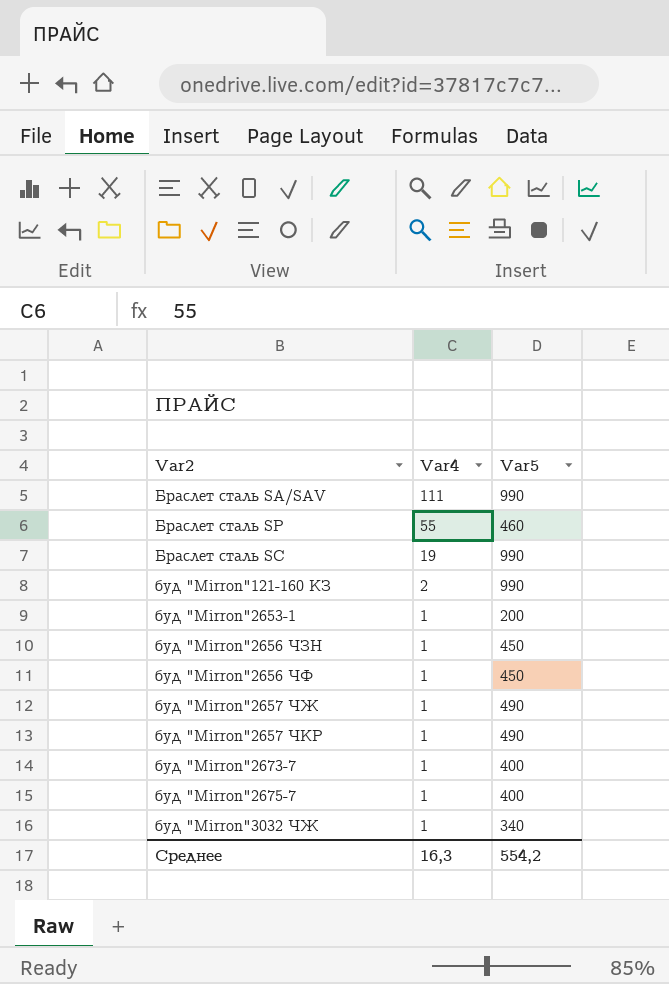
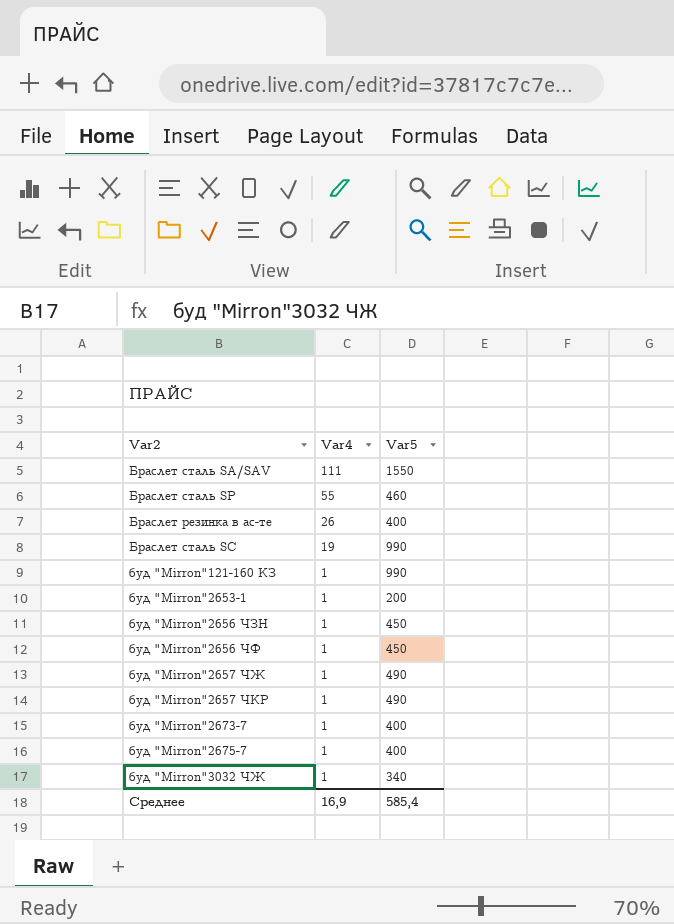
Браслет сталь SA/SAV | Var5: 990 -> 1550
row Браслет резинка в ас-те: none -> 26 | 400
буд "Mirron"121-160 КЗ | Var4: 2 -> 1
Среднее | Var4: 16,3 -> 16,9
Среднее | Var5: 554,2 -> 585,4

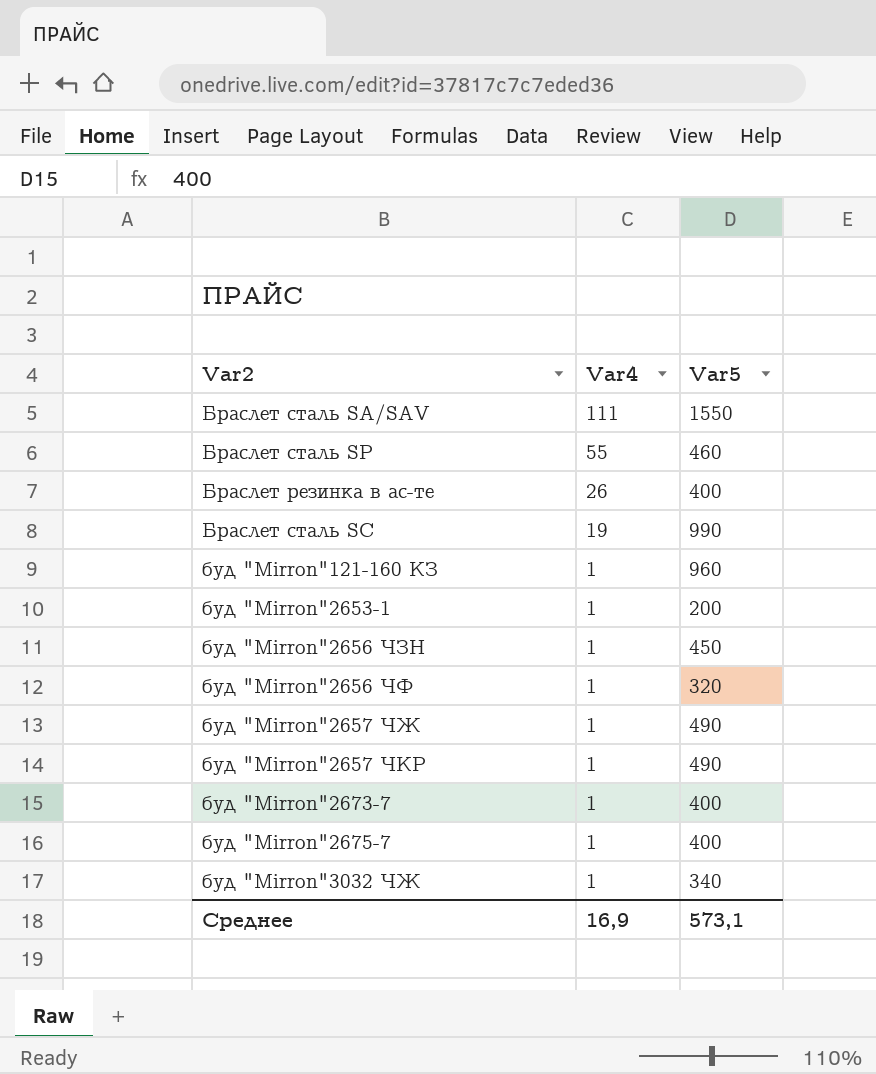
буд "Mirron"121-160 КЗ | Var5: 990 -> 960
буд "Mirron"2656 ЧФ | Var5: 450 -> 320
Среднее | Var5: 585,4 -> 573,1

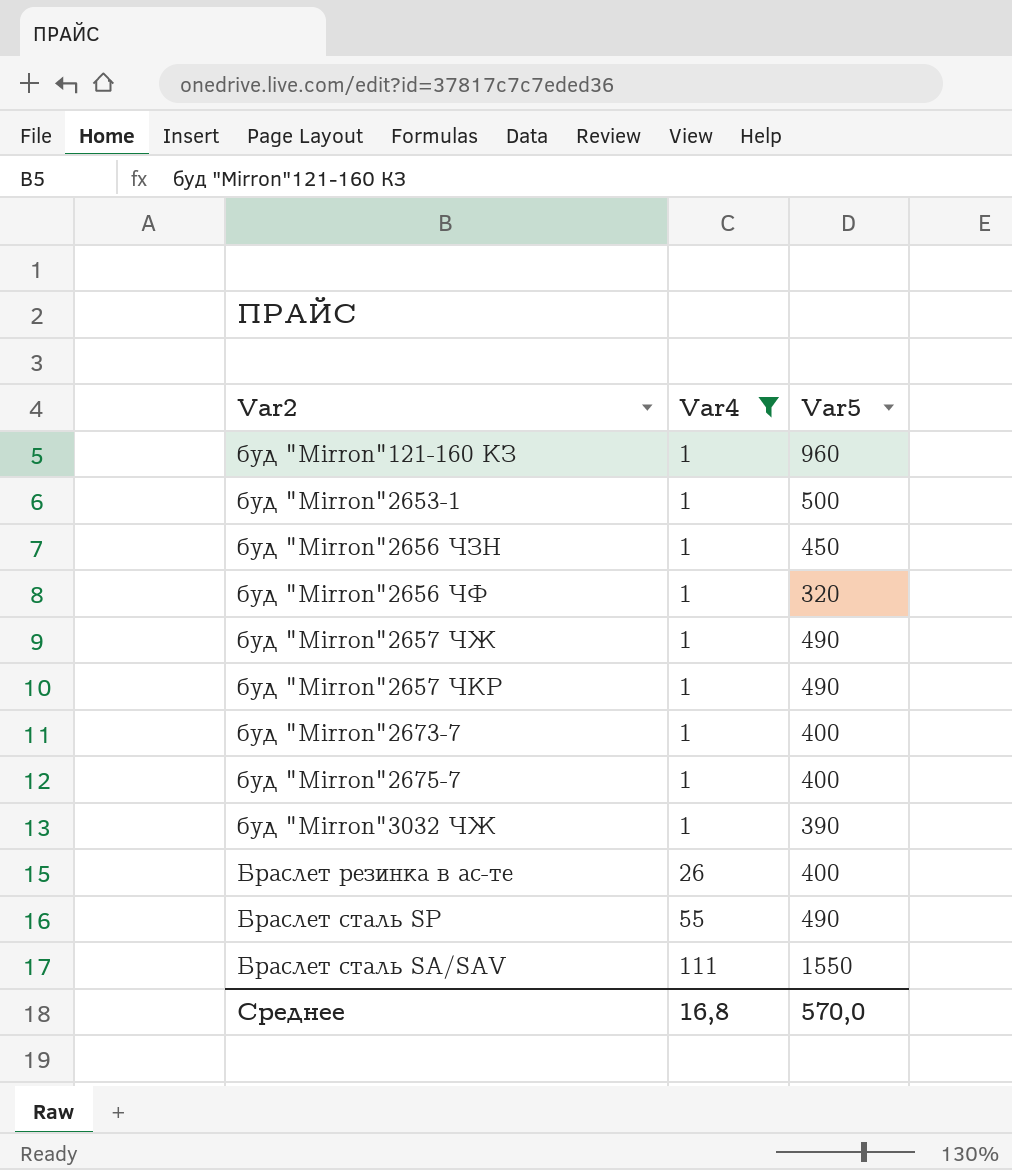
filter: none -> Var4 != 19
row order: Var4 descending -> Var4 ascending
буд "Mirron"2653-1 | Var5: 200 -> 500
буд "Mirron"3032 ЧЖ | Var5: 340 -> 390
Браслет сталь SP | Var5: 460 -> 490
Среднее | Var4: 16,9 -> 16,8
Среднее | Var5: 573,1 -> 570,0

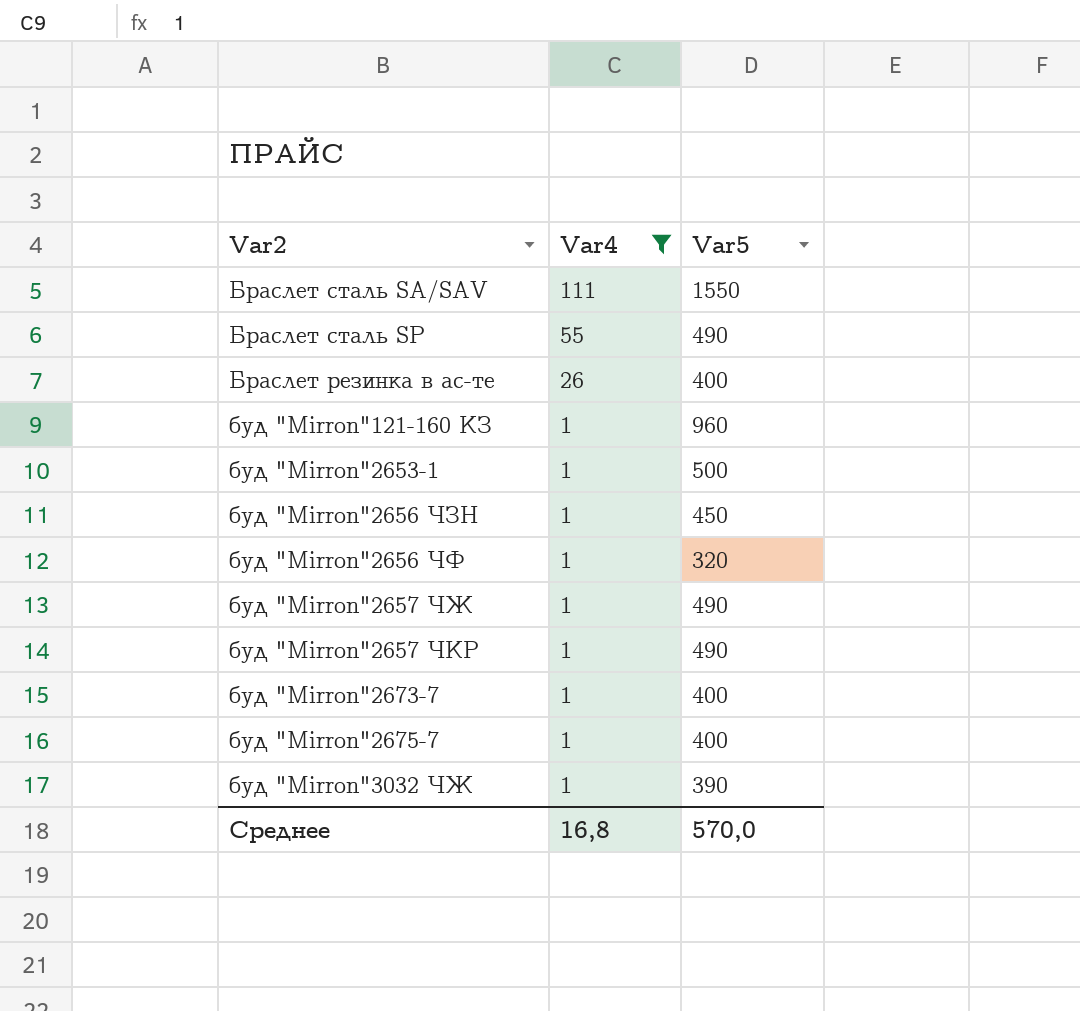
row order: Var4 ascending -> Var4 descending

